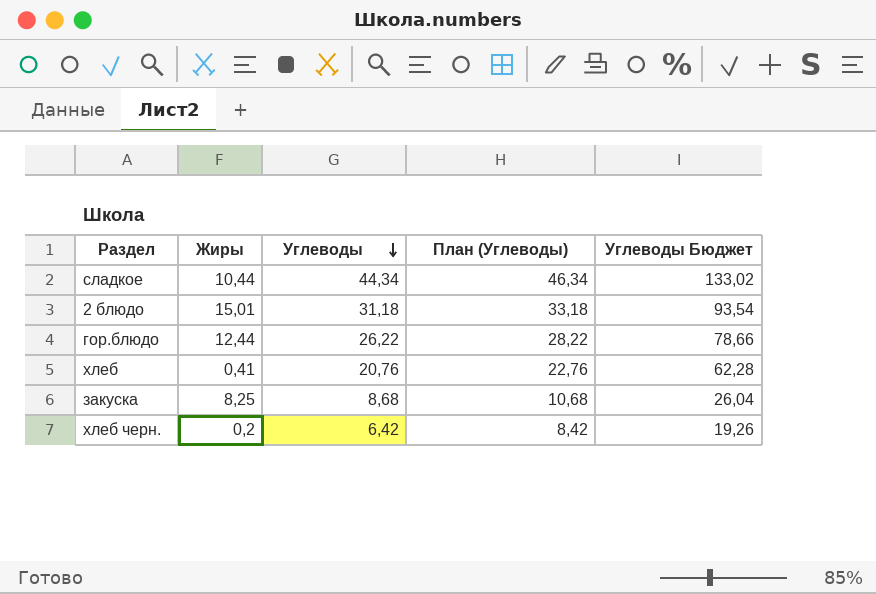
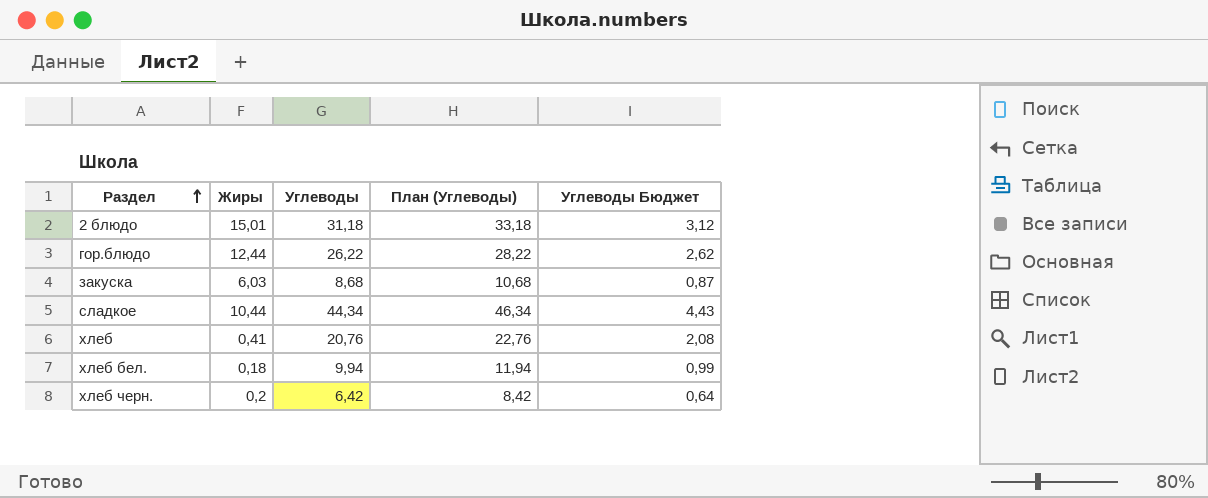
row order: Углеводы descending -> Раздел ascending
column Углеводы Бюджет | formula: [Углеводы] * 3 -> [Углеводы] * 0,1
закуска | Жиры: 8,25 -> 6,03
row хлеб бел.: none -> 0,18 | 9,94 | 11,94 | 0,99

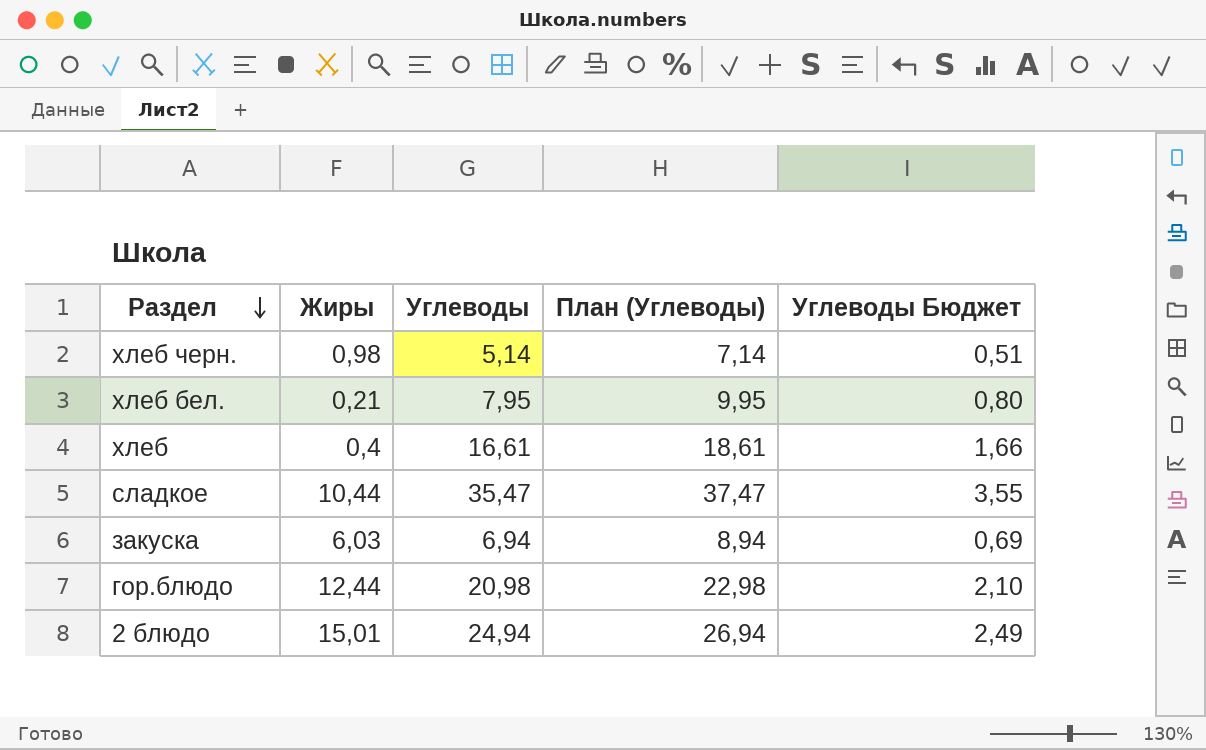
row order: Раздел ascending -> Раздел descending
хлеб черн. | Жиры: 0,2 -> 0,98
хлеб черн. | Углеводы: 6,42 -> 5,14
хлеб черн. | План (Углеводы): 8,42 -> 7,14
хлеб черн. | Углеводы Бюджет: 0,64 -> 0,51
хлеб бел. | Жиры: 0,18 -> 0,21
хлеб бел. | Углеводы: 9,94 -> 7,95
хлеб бел. | План (Углеводы): 11,94 -> 9,95
хлеб бел. | Углеводы Бюджет: 0,99 -> 0,80
хлеб | Жиры: 0,41 -> 0,4
хлеб | Углеводы: 20,76 -> 16,61
хлеб | План (Углеводы): 22,76 -> 18,61
хлеб | Углеводы Бюджет: 2,08 -> 1,66
сладкое | Углеводы: 44,34 -> 35,47
сладкое | План (Углеводы): 46,34 -> 37,47
сладкое | Углеводы Бюджет: 4,43 -> 3,55
закуска | Углеводы: 8,68 -> 6,94
закуска | План (Углеводы): 10,68 -> 8,94
закуска | Углеводы Бюджет: 0,87 -> 0,69
гор.блюдо | Углеводы: 26,22 -> 20,98
гор.блюдо | План (Углеводы): 28,22 -> 22,98
гор.блюдо | Углеводы Бюджет: 2,62 -> 2,10
2 блюдо | Углеводы: 31,18 -> 24,94
2 блюдо | План (Углеводы): 33,18 -> 26,94
2 блюдо | Углеводы Бюджет: 3,12 -> 2,49

